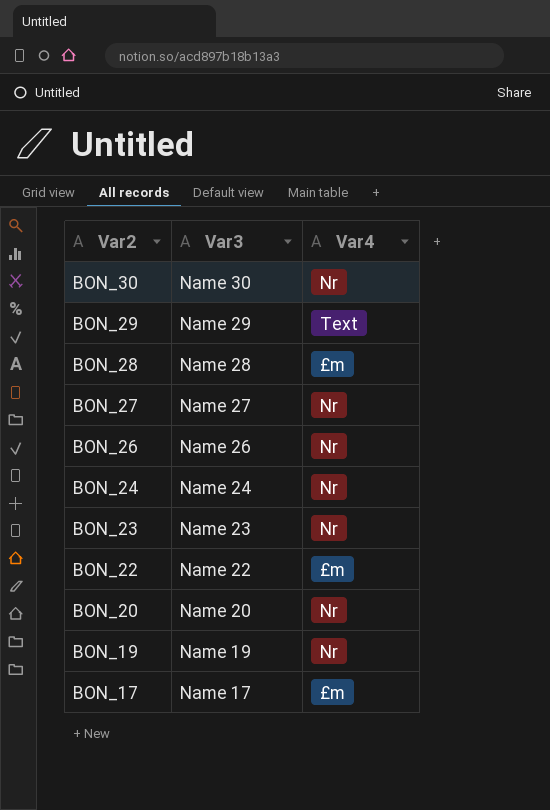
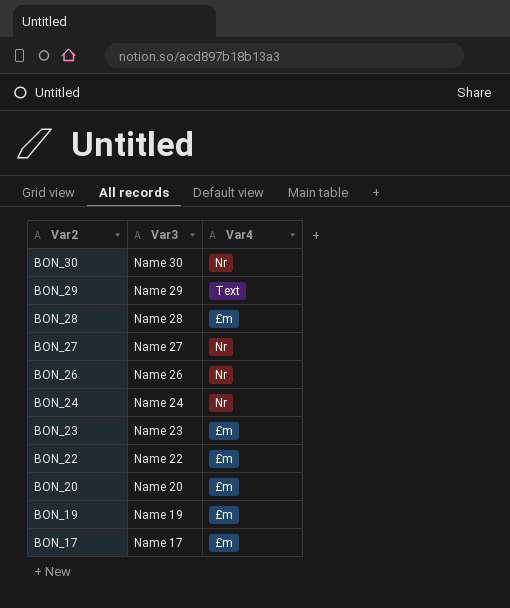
BON_23 | Var4: Nr -> £m
BON_20 | Var4: Nr -> £m
BON_19 | Var4: Nr -> £m

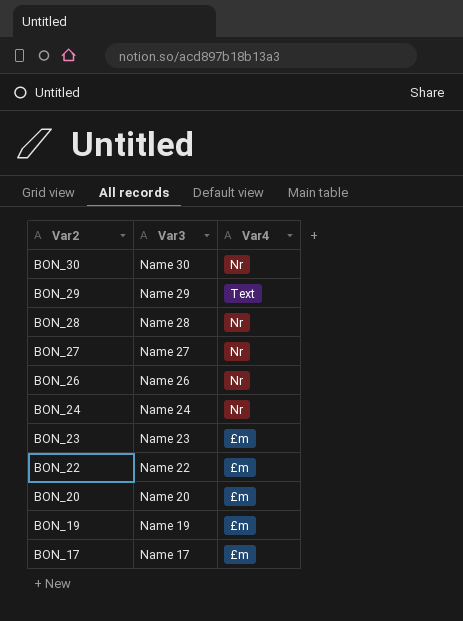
BON_28 | Var4: £m -> Nr

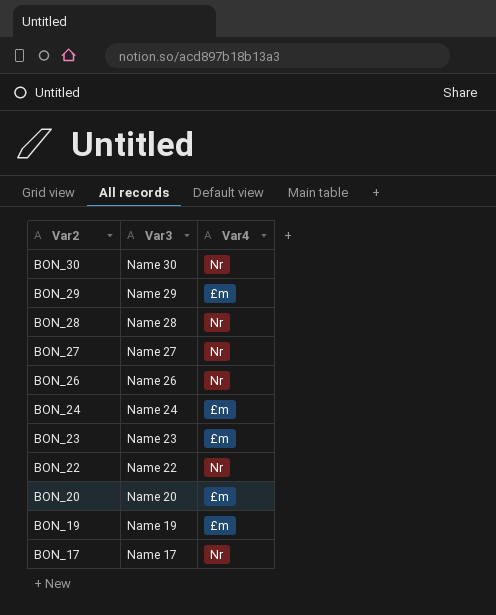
BON_29 | Var4: Text -> £m
BON_24 | Var4: Nr -> £m
BON_22 | Var4: £m -> Nr
BON_17 | Var4: £m -> Nr

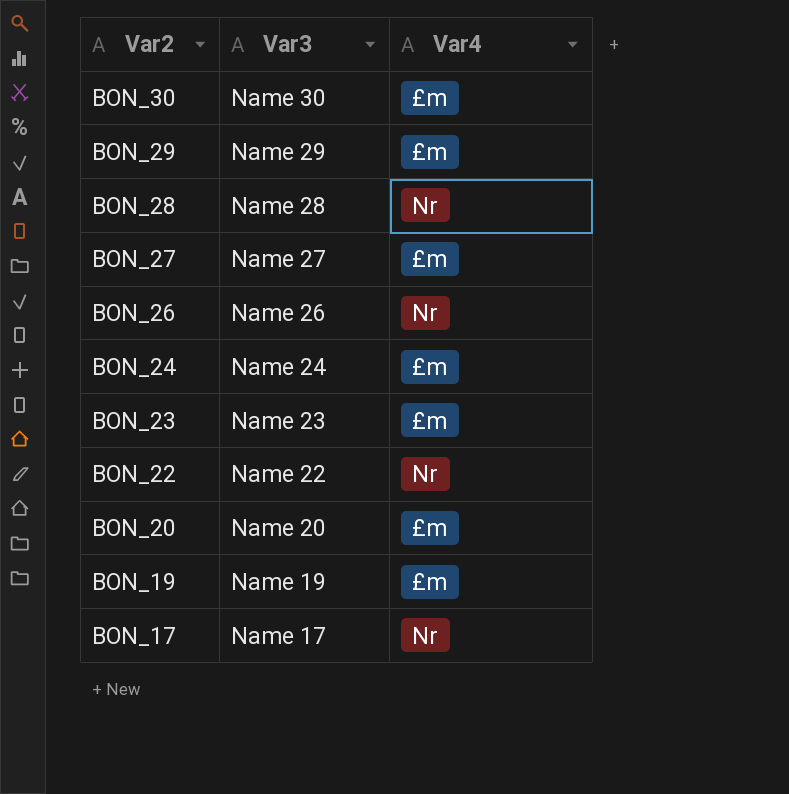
BON_30 | Var4: Nr -> £m
BON_27 | Var4: Nr -> £m

